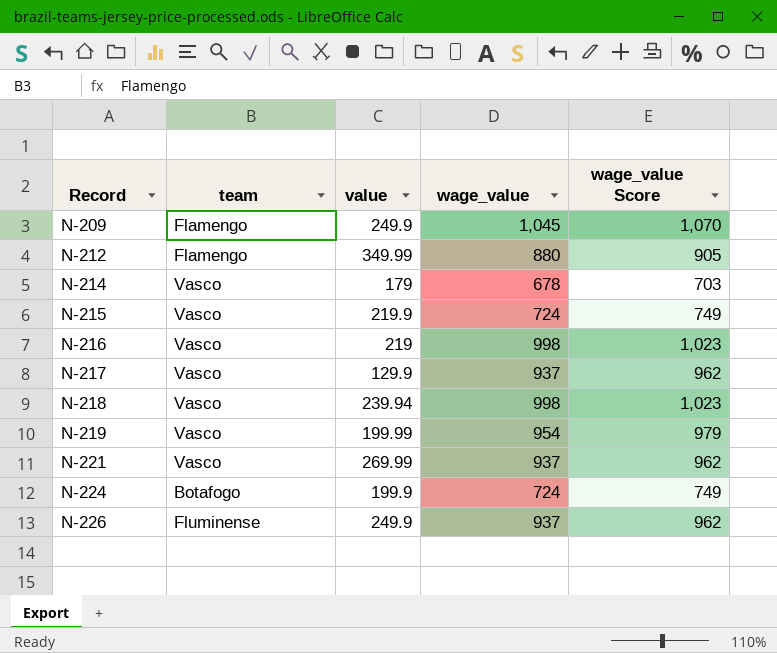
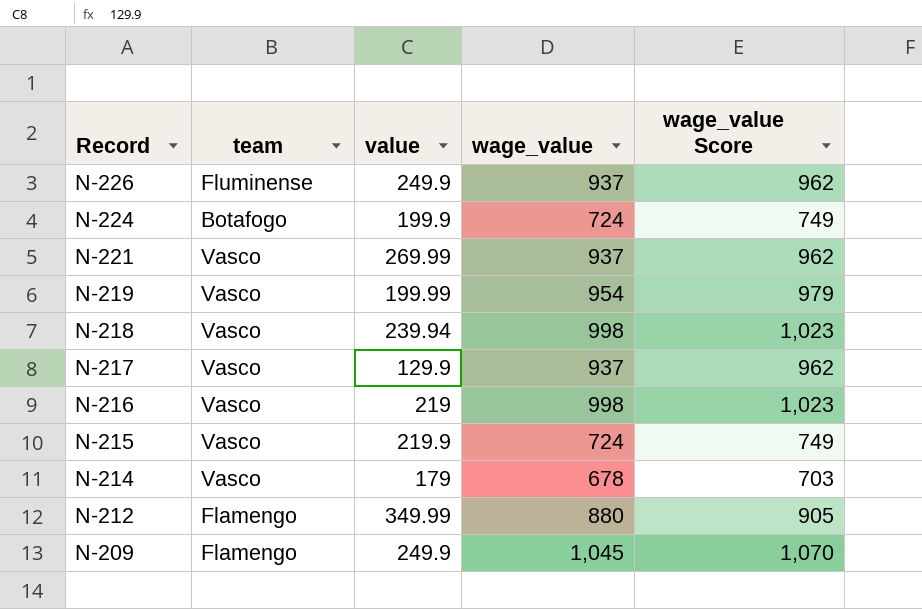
row order: Record ascending -> Record descending

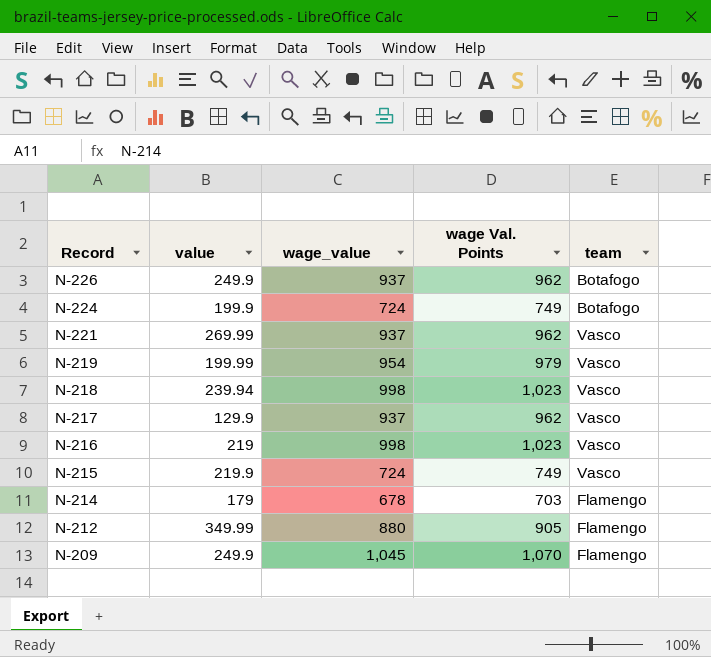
column name: wage_value Score -> wage Val. Points
column team | position: 2 -> 5
N-226 | team: Fluminense -> Botafogo
N-214 | team: Vasco -> Flamengo

